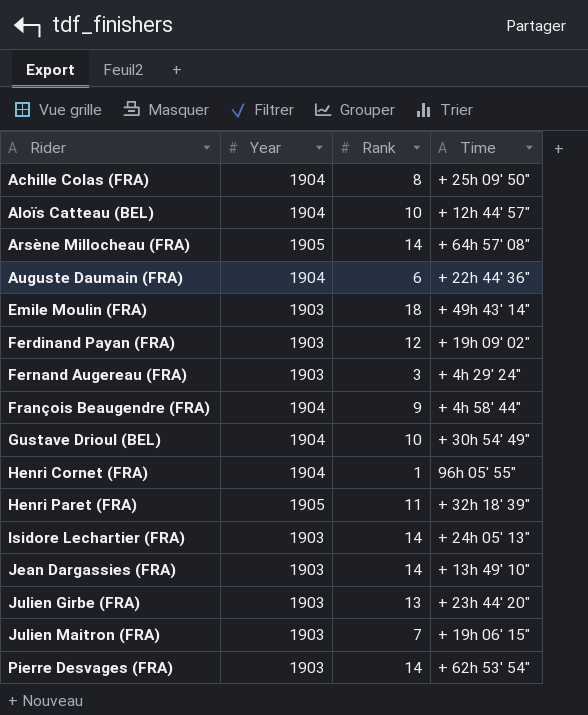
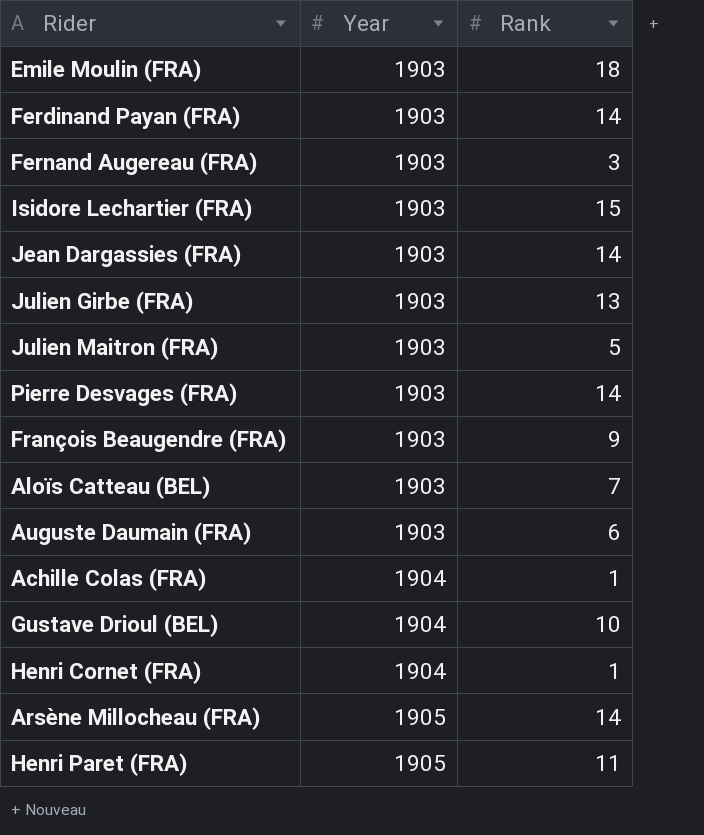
row order: Rider ascending -> Year ascending
column Time | position: 4 -> none
Ferdinand Payan (FRA) | Rank: 12 -> 14
Isidore Lechartier (FRA) | Rank: 14 -> 15
Julien Maitron (FRA) | Rank: 7 -> 5
François Beaugendre (FRA) | Year: 1904 -> 1903
Aloïs Catteau (BEL) | Year: 1904 -> 1903
Aloïs Catteau (BEL) | Rank: 10 -> 7
Auguste Daumain (FRA) | Year: 1904 -> 1903
Achille Colas (FRA) | Rank: 8 -> 1

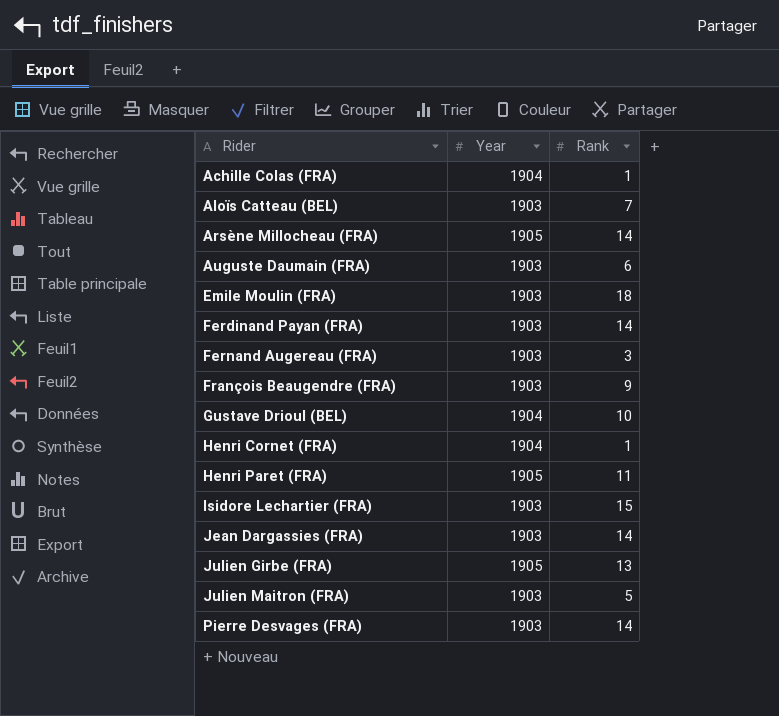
row order: Year ascending -> Rider ascending
Julien Girbe (FRA) | Year: 1903 -> 1905

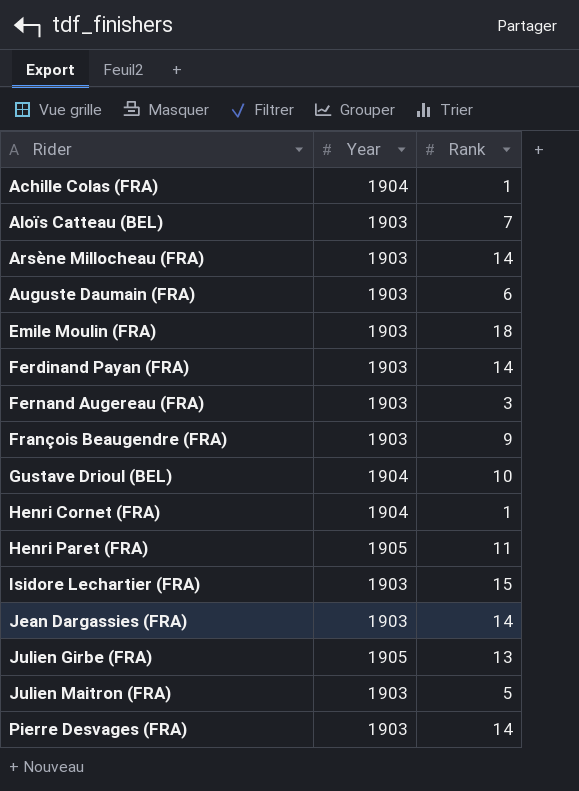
Arsène Millocheau (FRA) | Year: 1905 -> 1903

